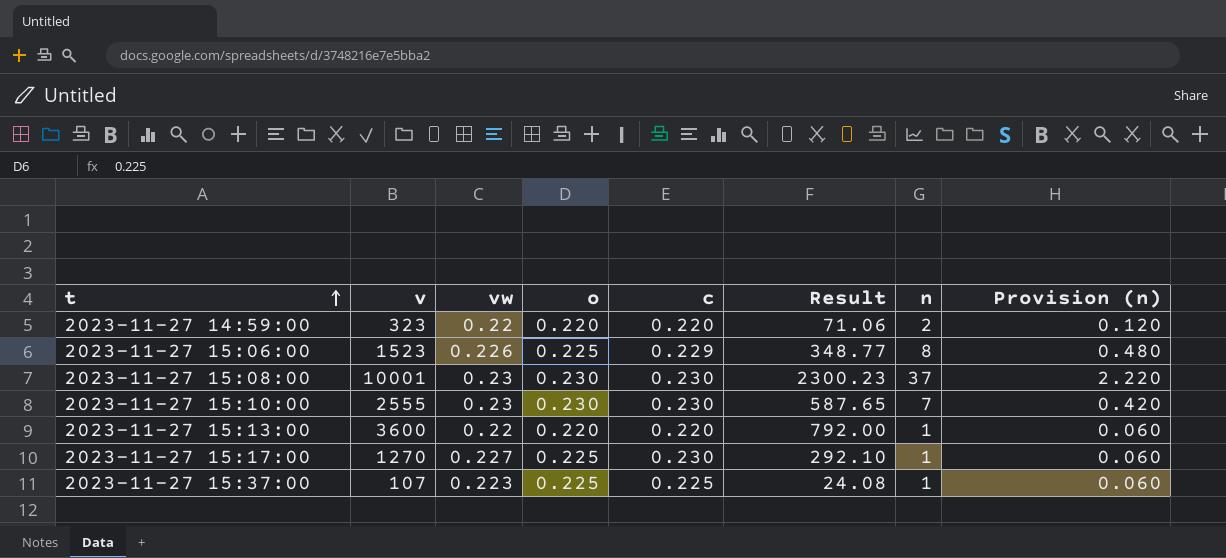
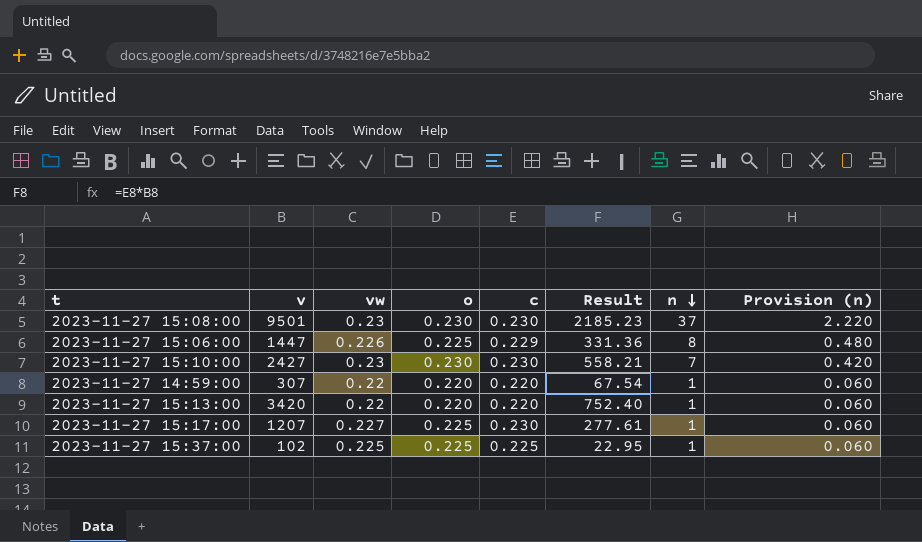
row order: t ascending -> n descending
2023-11-27 15:08:00 | v: 10001 -> 9501
2023-11-27 15:08:00 | Result: 2300.23 -> 2185.23
2023-11-27 15:06:00 | v: 1523 -> 1447
2023-11-27 15:06:00 | Result: 348.77 -> 331.36
2023-11-27 15:10:00 | v: 2555 -> 2427
2023-11-27 15:10:00 | Result: 587.65 -> 558.21
2023-11-27 14:59:00 | v: 323 -> 307
2023-11-27 14:59:00 | Result: 71.06 -> 67.54
2023-11-27 14:59:00 | n: 2 -> 1
2023-11-27 14:59:00 | Provision (n): 0.120 -> 0.060
2023-11-27 15:13:00 | v: 3600 -> 3420
2023-11-27 15:13:00 | Result: 792.00 -> 752.40
2023-11-27 15:17:00 | v: 1270 -> 1207
2023-11-27 15:17:00 | Result: 292.10 -> 277.61
2023-11-27 15:37:00 | v: 107 -> 102
2023-11-27 15:37:00 | vw: 0.223 -> 0.225
2023-11-27 15:37:00 | Result: 24.08 -> 22.95

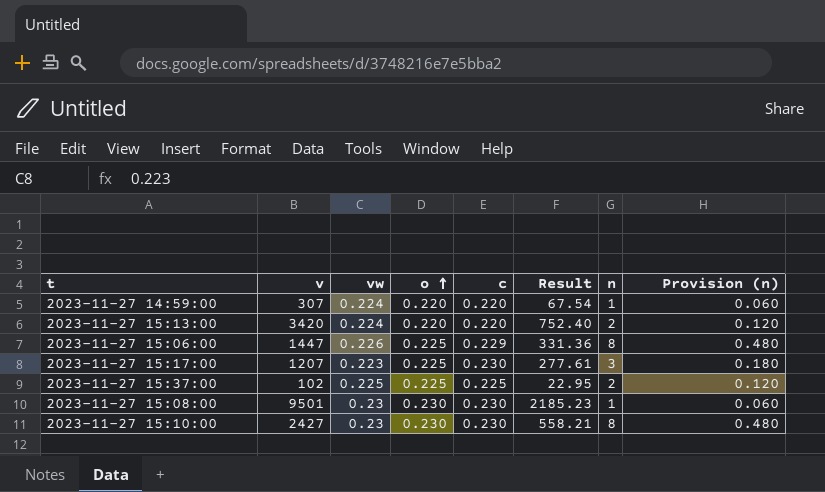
row order: n descending -> o ascending
2023-11-27 14:59:00 | vw: 0.22 -> 0.224
2023-11-27 15:13:00 | vw: 0.22 -> 0.224
2023-11-27 15:13:00 | n: 1 -> 2
2023-11-27 15:13:00 | Provision (n): 0.060 -> 0.120
2023-11-27 15:17:00 | vw: 0.227 -> 0.223
2023-11-27 15:17:00 | n: 1 -> 3
2023-11-27 15:17:00 | Provision (n): 0.060 -> 0.180
2023-11-27 15:37:00 | n: 1 -> 2
2023-11-27 15:37:00 | Provision (n): 0.060 -> 0.120
2023-11-27 15:08:00 | n: 37 -> 1
2023-11-27 15:08:00 | Provision (n): 2.220 -> 0.060
2023-11-27 15:10:00 | n: 7 -> 8
2023-11-27 15:10:00 | Provision (n): 0.420 -> 0.480

